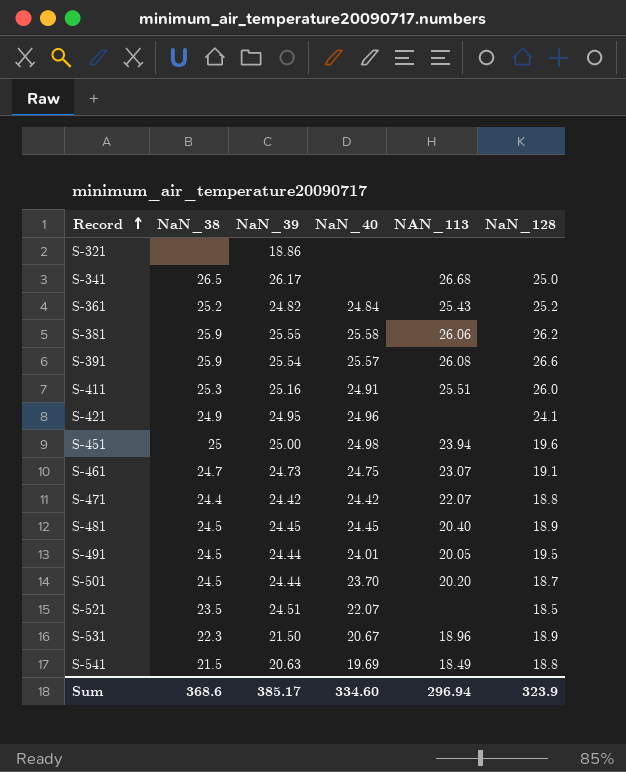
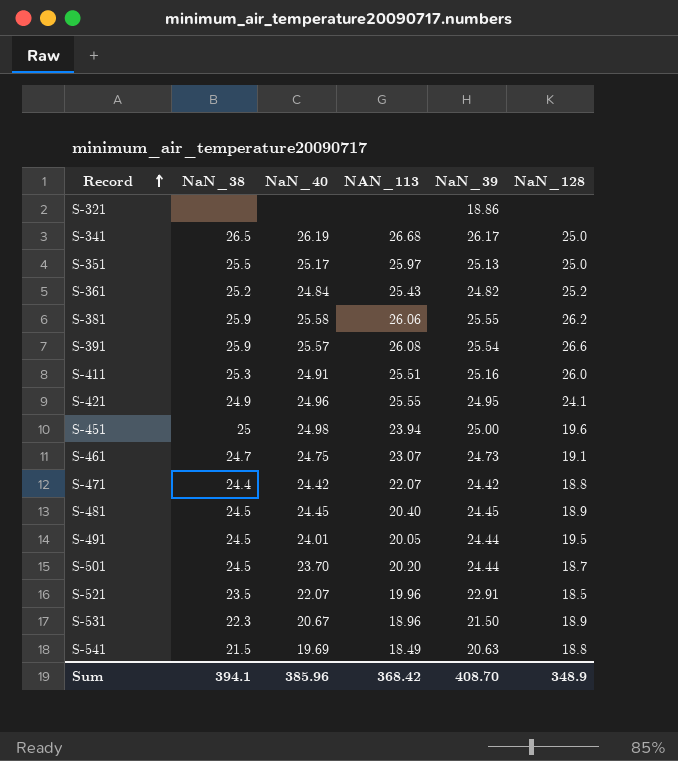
column NaN_39 | position: 3 -> 5
S-341 | NaN_40: none -> 26.19
row S-351: none -> 25.5 | 25.17 | 25.97 | 25.13 | 25.0
S-421 | NAN_113: none -> 25.55
S-521 | NAN_113: none -> 19.96
S-521 | NaN_39: 24.51 -> 22.91
Sum | NaN_38: 368.6 -> 394.1
Sum | NaN_40: 334.60 -> 385.96
Sum | NAN_113: 296.94 -> 368.42
Sum | NaN_39: 385.17 -> 408.70
Sum | NaN_128: 323.9 -> 348.9

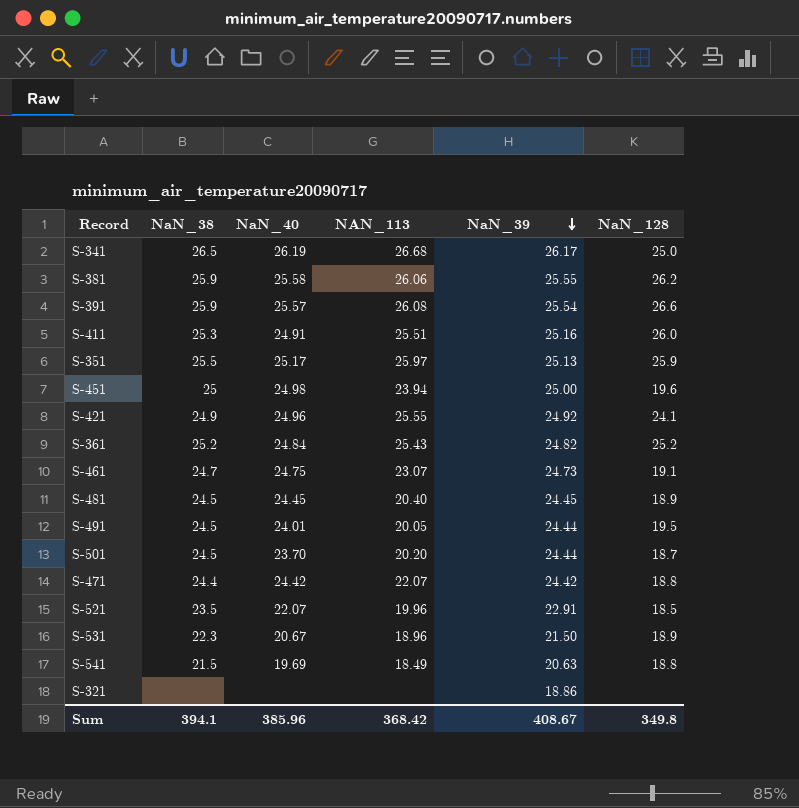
row order: Record ascending -> NaN_39 descending
S-351 | NaN_128: 25.0 -> 25.9
S-421 | NaN_39: 24.95 -> 24.92
Sum | NaN_39: 408.70 -> 408.67
Sum | NaN_128: 348.9 -> 349.8

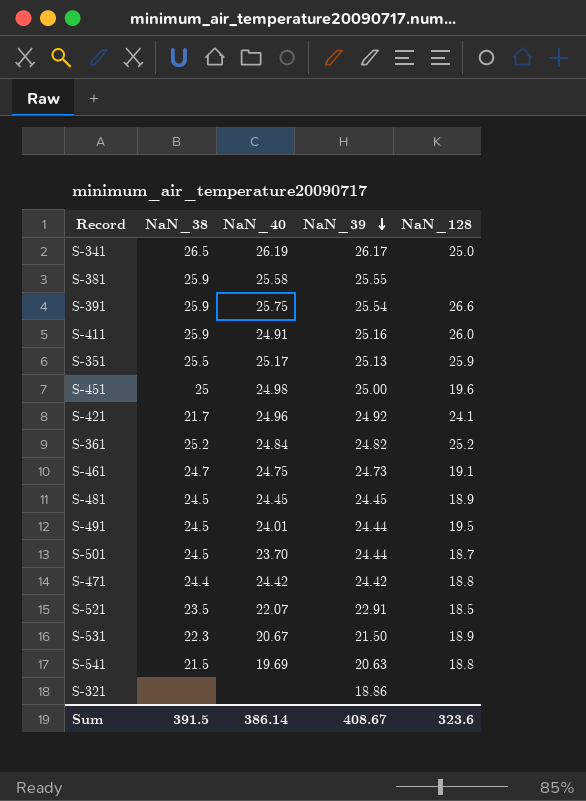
column NAN_113 | position: 4 -> none
S-381 | NaN_128: 26.2 -> none
S-391 | NaN_40: 25.57 -> 25.75
S-411 | NaN_38: 25.3 -> 25.9
S-421 | NaN_38: 24.9 -> 21.7
Sum | NaN_38: 394.1 -> 391.5
Sum | NaN_40: 385.96 -> 386.14
Sum | NaN_128: 349.8 -> 323.6

